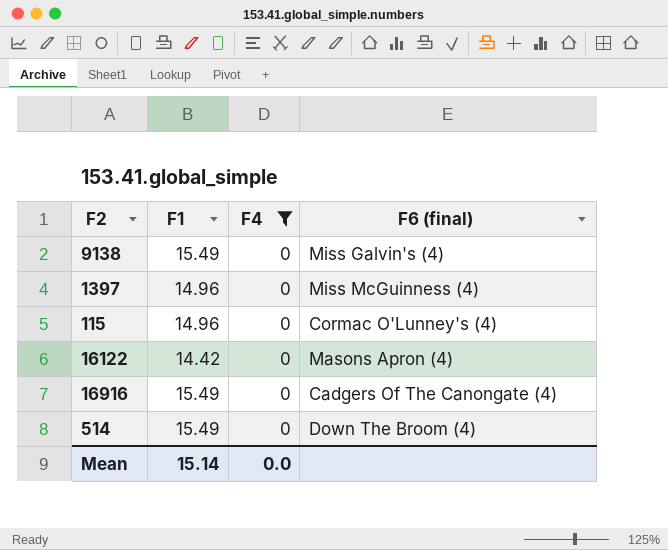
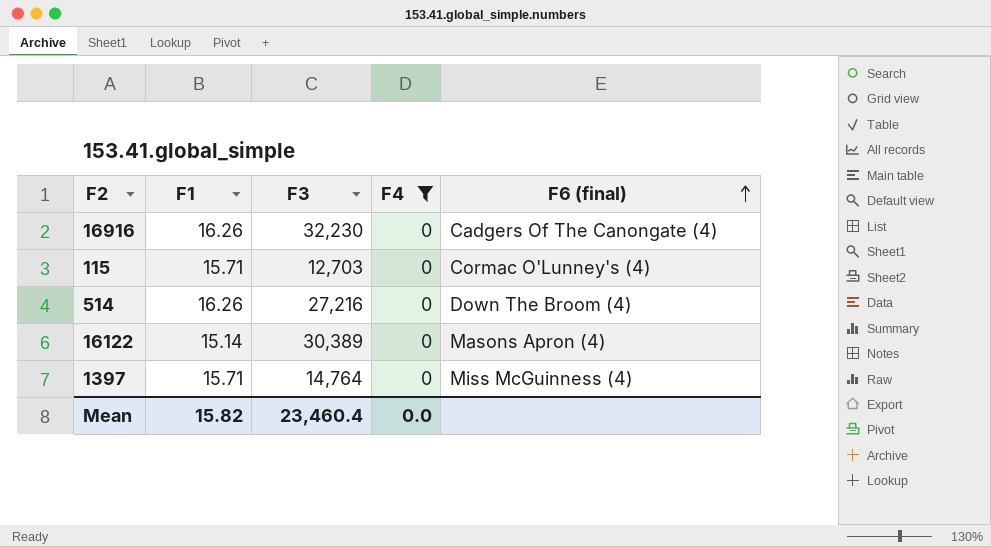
row order: none -> F6 (final) ascending
column F3 | position: none -> 3
row 9138: 15.49 | 0 | Miss Galvin's (4) -> none
16916 | F1: 15.49 -> 16.26
115 | F1: 14.96 -> 15.71
514 | F1: 15.49 -> 16.26
16122 | F1: 14.42 -> 15.14
1397 | F1: 14.96 -> 15.71
Mean | F1: 15.14 -> 15.82

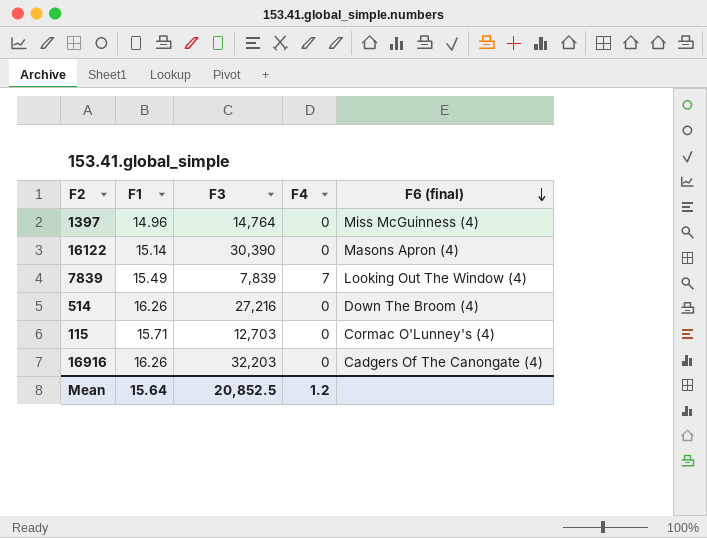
filter: F4 = 0 -> none
row order: F6 (final) ascending -> F6 (final) descending
1397 | F1: 15.71 -> 14.96
16122 | F3: 30,389 -> 30,390
16916 | F3: 32,230 -> 32,203
Mean | F1: 15.82 -> 15.64
Mean | F3: 23,460.4 -> 20,852.5
Mean | F4: 0.0 -> 1.2

